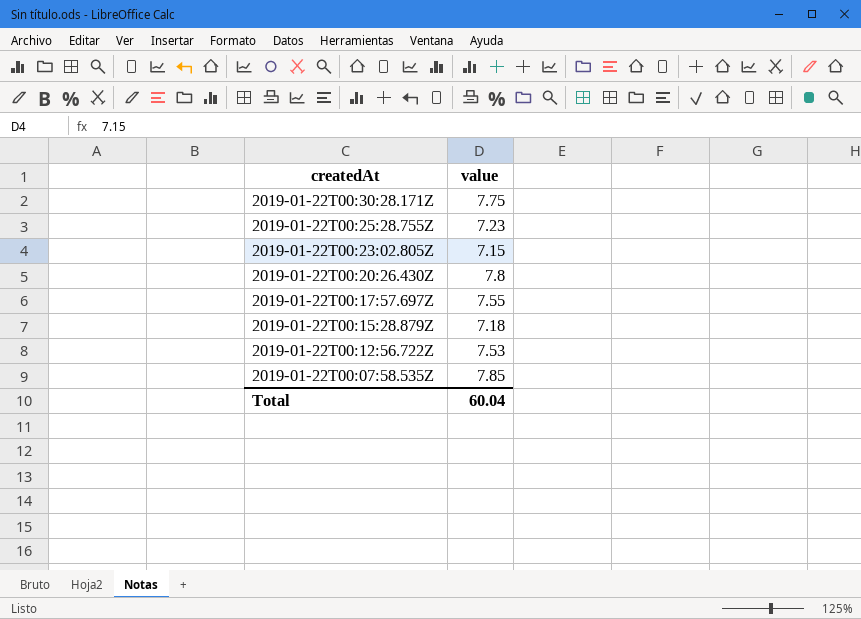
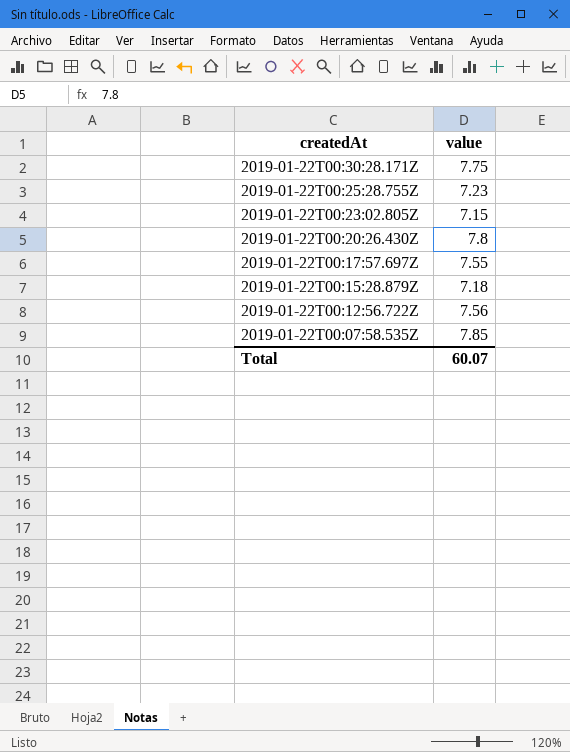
2019-01-22T00:12:56.722Z | value: 7.53 -> 7.56
Total | value: 60.04 -> 60.07

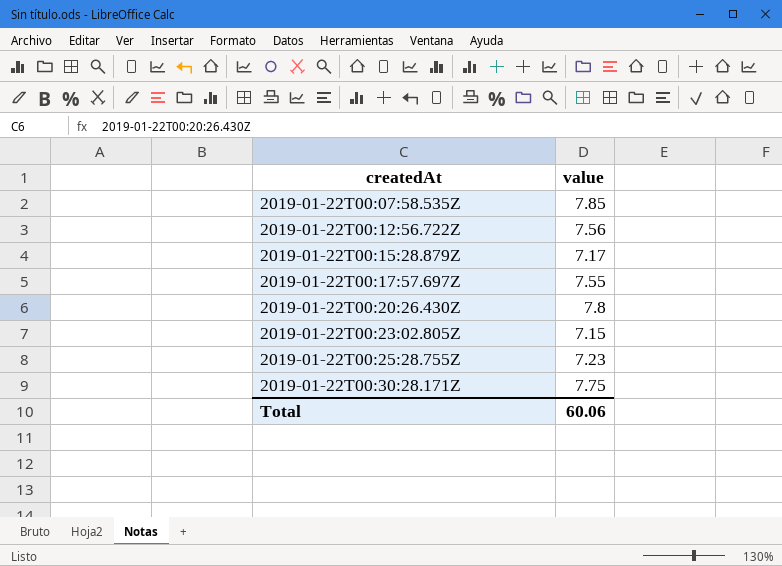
row order: createdAt descending -> createdAt ascending
2019-01-22T00:15:28.879Z | value: 7.18 -> 7.17
Total | value: 60.07 -> 60.06

